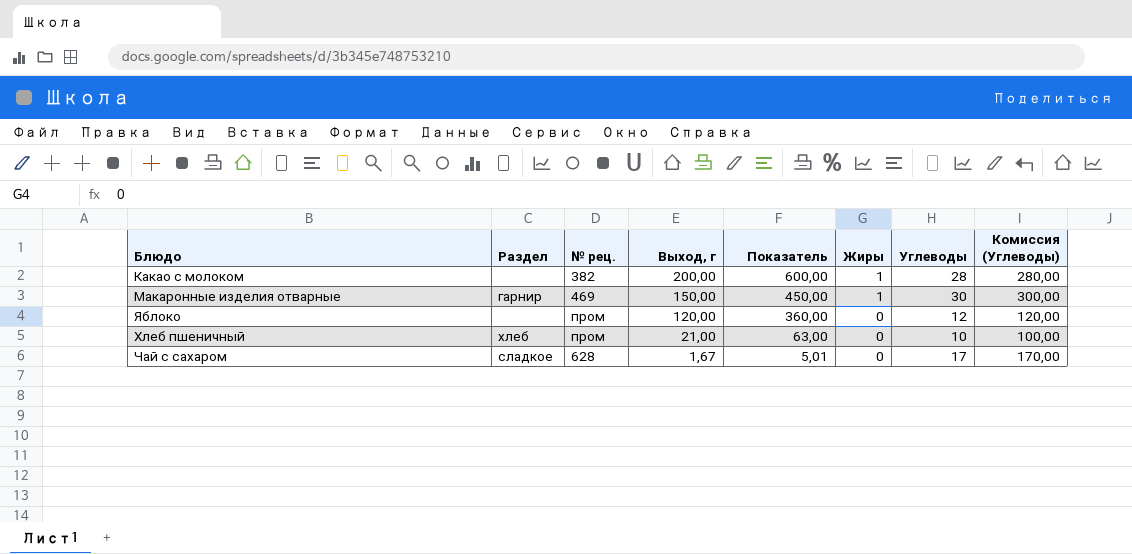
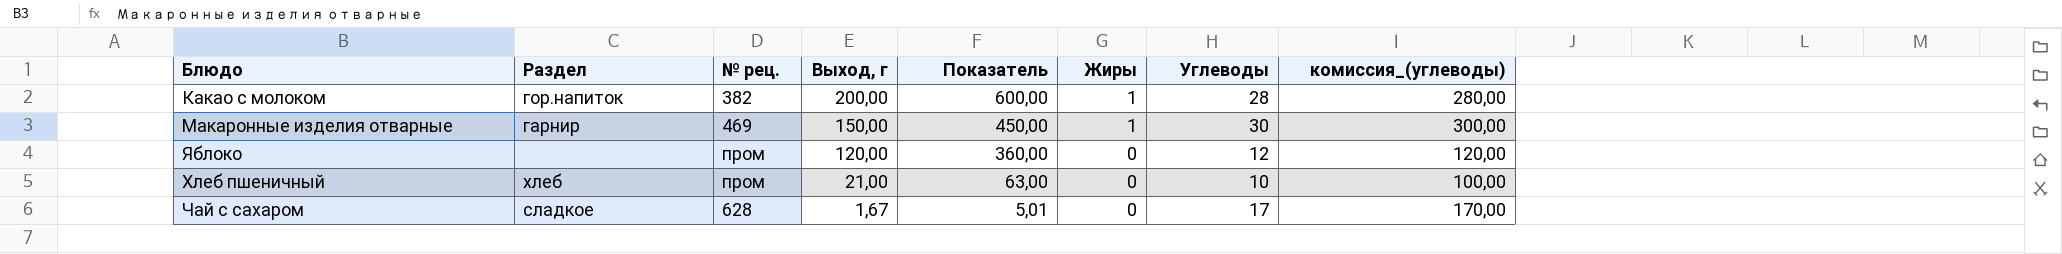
column name: Комиссия (Углеводы) -> комиссия_(углеводы)
Какао с молоком | Раздел: none -> гор.напиток

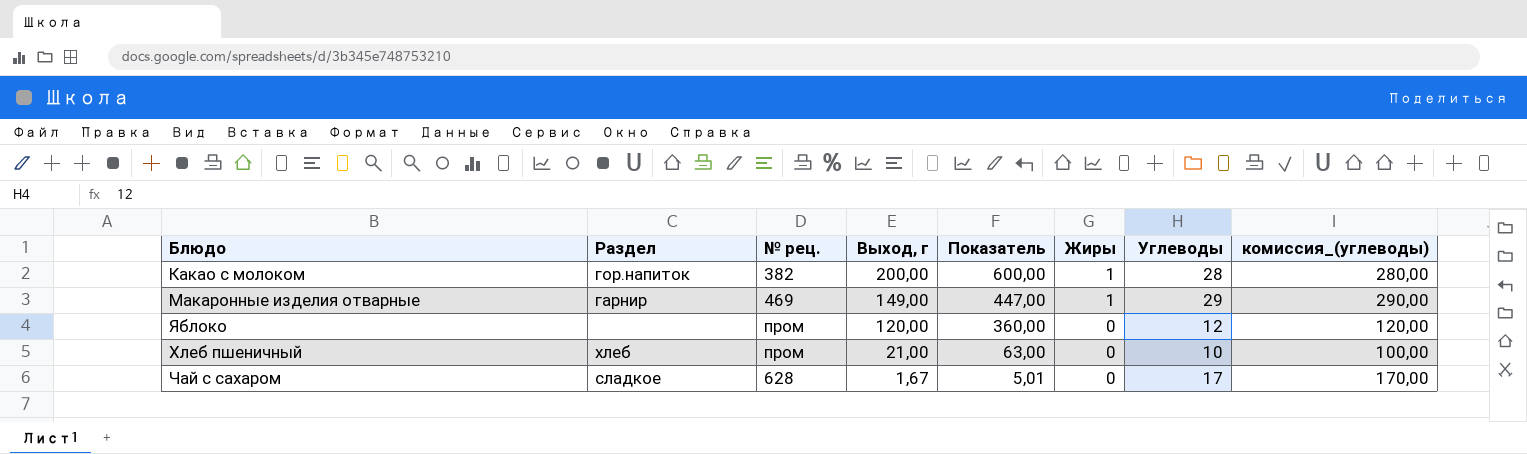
Макаронные изделия отварные | Выход, г: 150,00 -> 149,00
Макаронные изделия отварные | Показатель: 450,00 -> 447,00
Макаронные изделия отварные | Углеводы: 30 -> 29
Макаронные изделия отварные | комиссия_(углеводы): 300,00 -> 290,00

